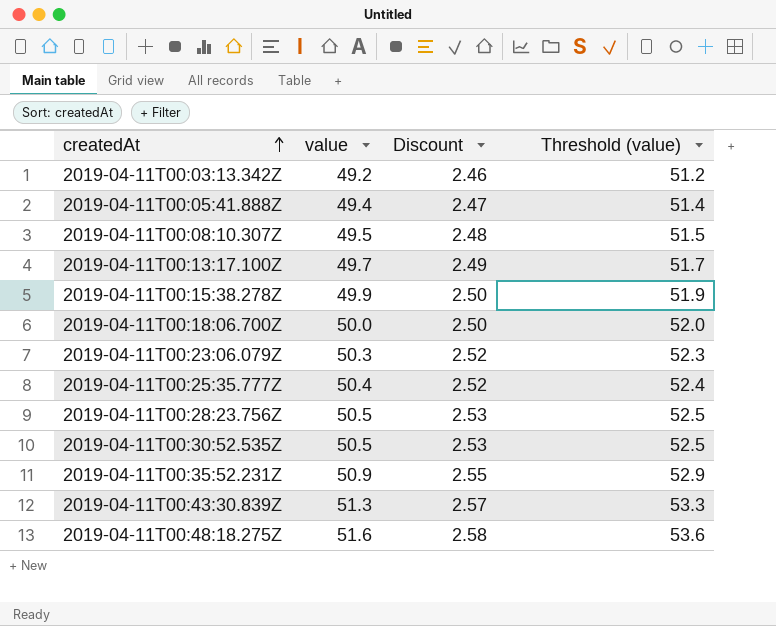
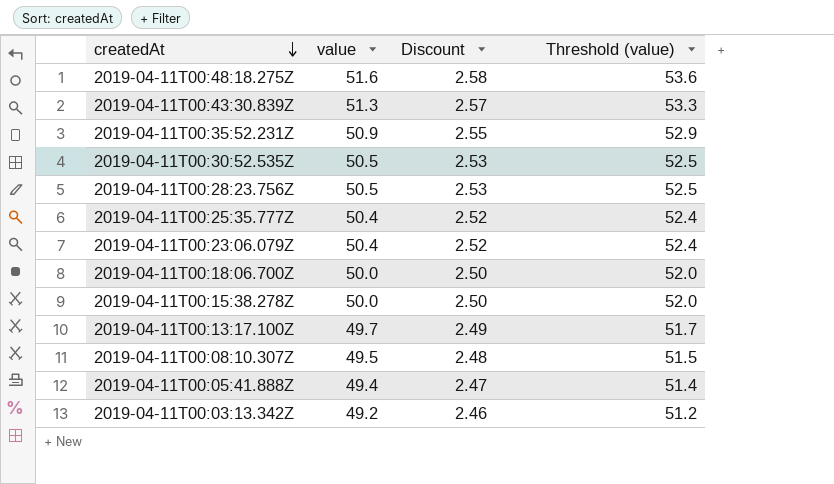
row order: createdAt ascending -> createdAt descending
2019-04-11T00:23:06.079Z | value: 50.3 -> 50.4
2019-04-11T00:23:06.079Z | Threshold (value): 52.3 -> 52.4
2019-04-11T00:15:38.278Z | value: 49.9 -> 50.0
2019-04-11T00:15:38.278Z | Threshold (value): 51.9 -> 52.0

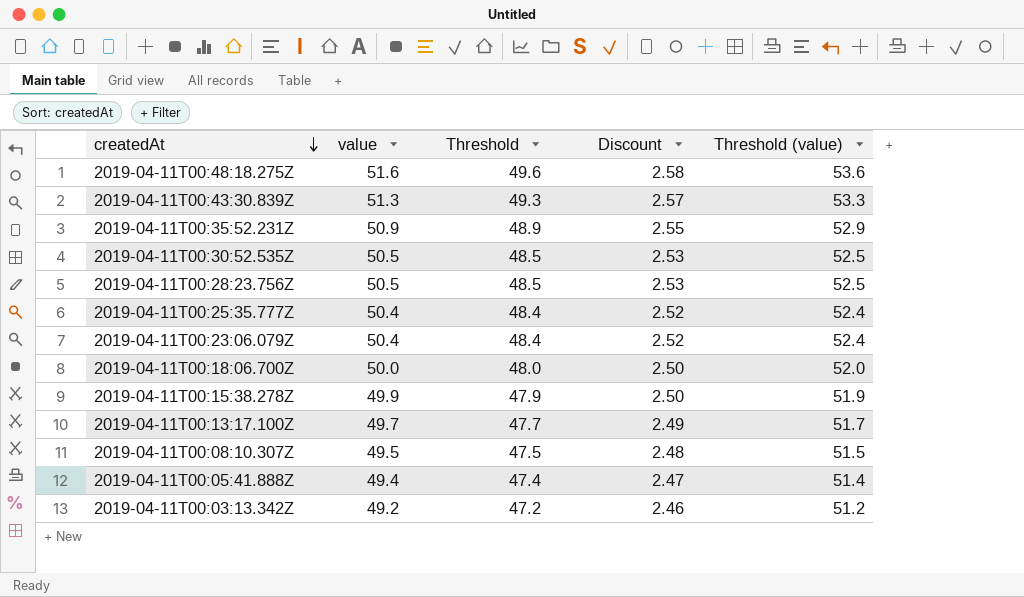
column Threshold | formula: none -> [value] - 2
2019-04-11T00:15:38.278Z | value: 50.0 -> 49.9
2019-04-11T00:15:38.278Z | Threshold (value): 52.0 -> 51.9

